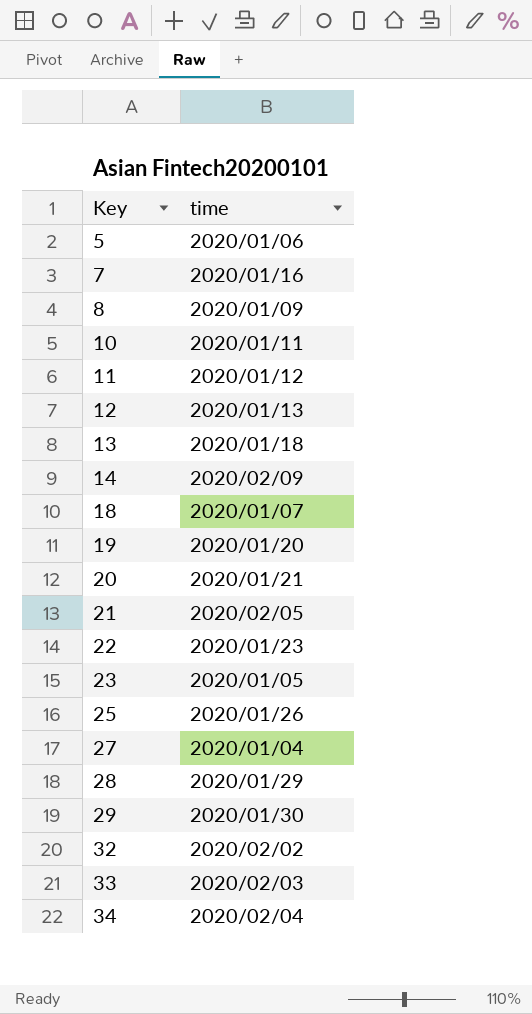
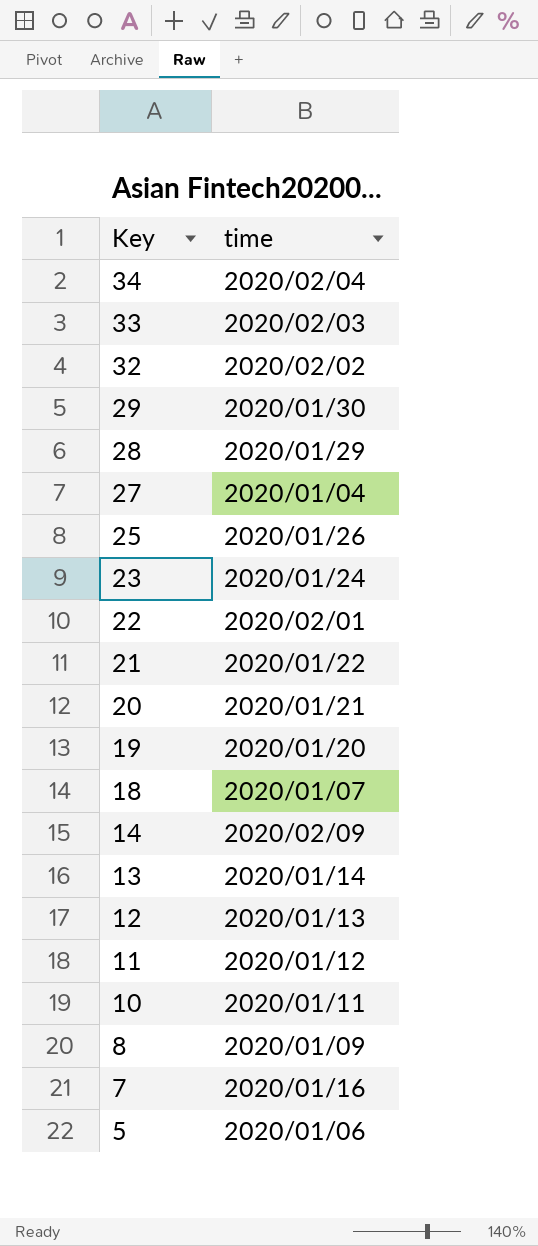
row order: Key ascending -> Key descending
23 | time: 2020/01/05 -> 2020/01/24
22 | time: 2020/01/23 -> 2020/02/01
21 | time: 2020/02/05 -> 2020/01/22
13 | time: 2020/01/18 -> 2020/01/14

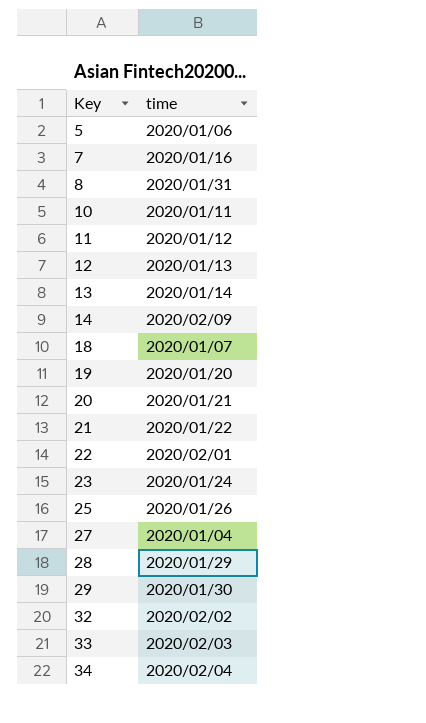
row order: Key descending -> Key ascending
8 | time: 2020/01/09 -> 2020/01/31

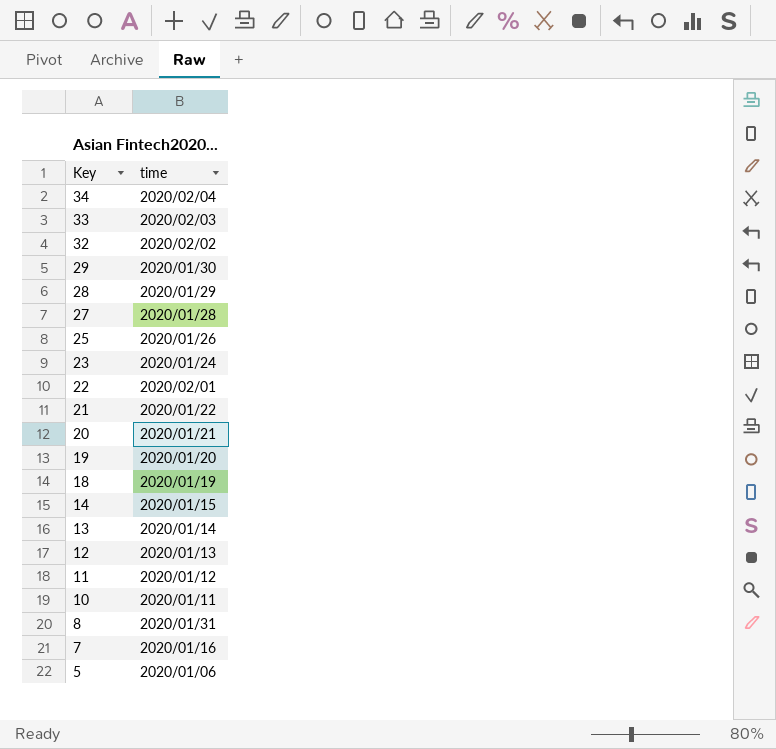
row order: Key ascending -> Key descending
27 | time: 2020/01/04 -> 2020/01/28
18 | time: 2020/01/07 -> 2020/01/19
14 | time: 2020/02/09 -> 2020/01/15

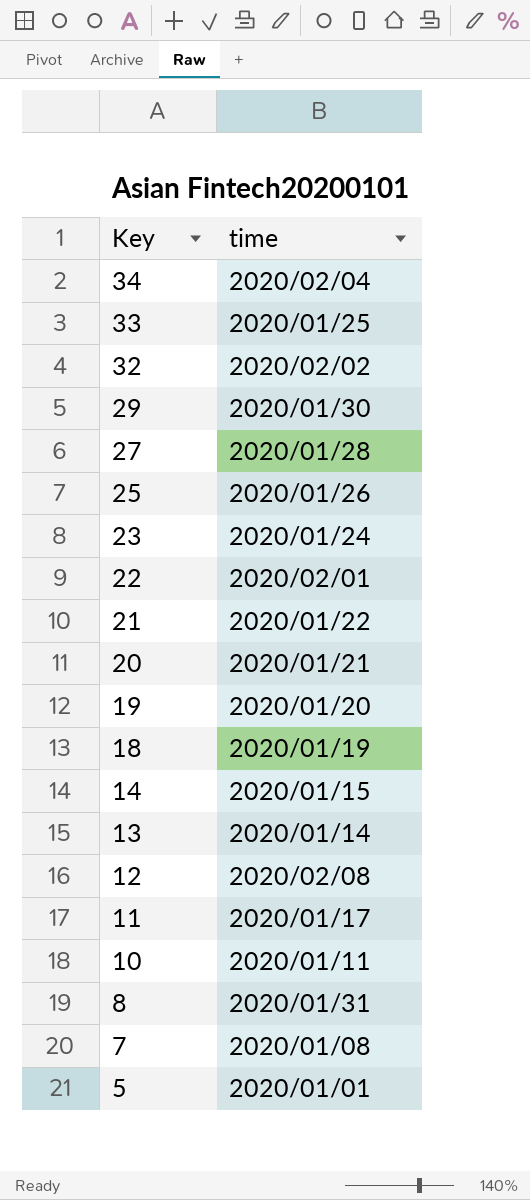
row 28: 2020/01/29 -> none
33 | time: 2020/02/03 -> 2020/01/25
12 | time: 2020/01/13 -> 2020/02/08
11 | time: 2020/01/12 -> 2020/01/17
7 | time: 2020/01/16 -> 2020/01/08
5 | time: 2020/01/06 -> 2020/01/01

